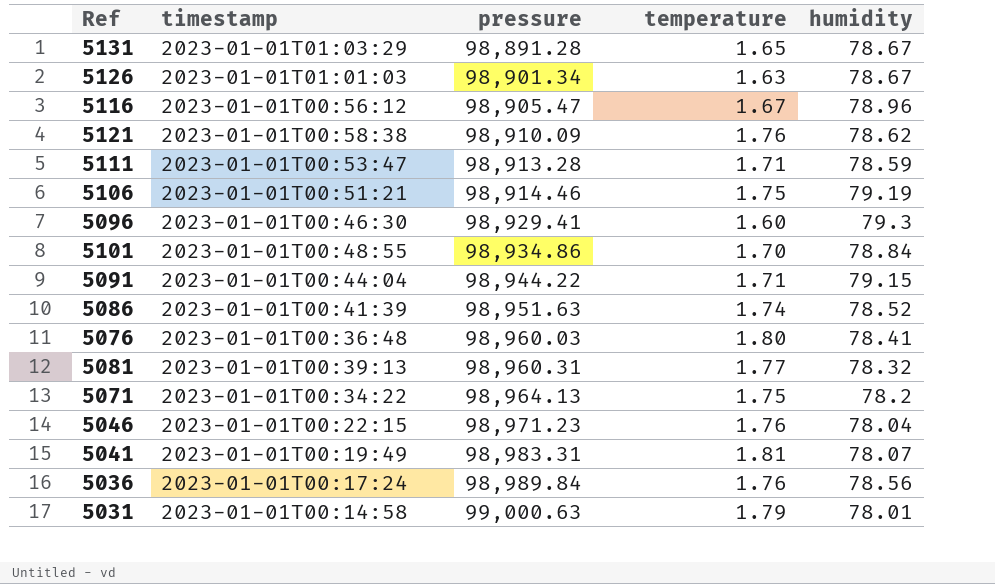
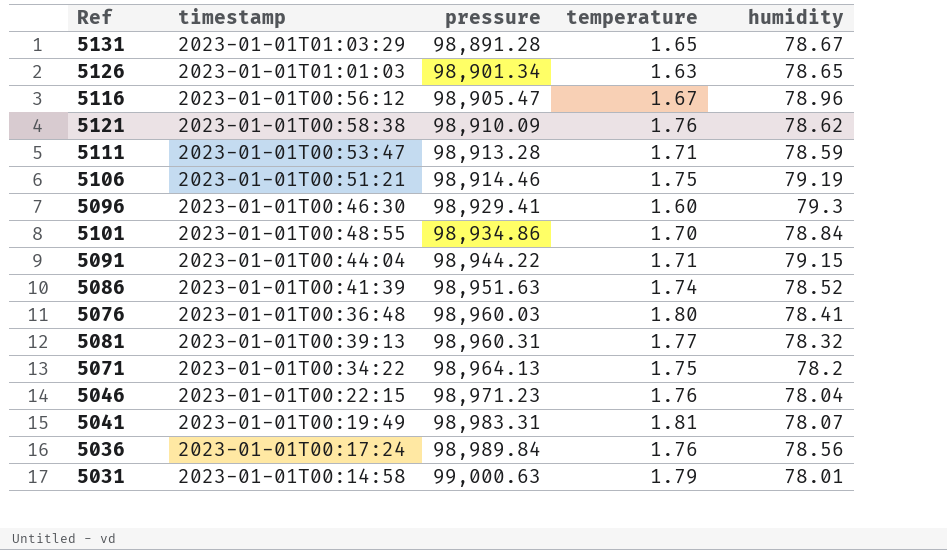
5126 | humidity: 78.67 -> 78.65

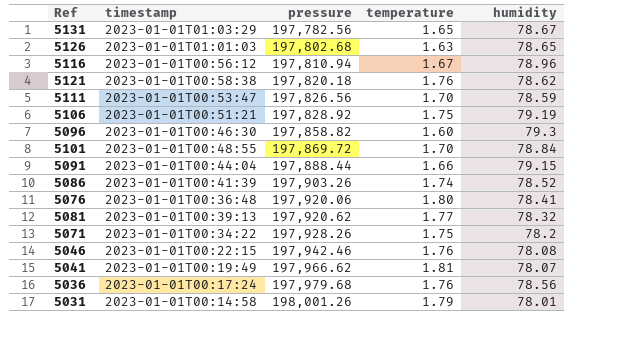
5131 | pressure: 98,891.28 -> 197,782.56
5126 | pressure: 98,901.34 -> 197,802.68
5116 | pressure: 98,905.47 -> 197,810.94
5121 | pressure: 98,910.09 -> 197,820.18
5111 | pressure: 98,913.28 -> 197,826.56
5111 | temperature: 1.71 -> 1.70
5106 | pressure: 98,914.46 -> 197,828.92
5096 | pressure: 98,929.41 -> 197,858.82
5101 | pressure: 98,934.86 -> 197,869.72
5091 | pressure: 98,944.22 -> 197,888.44
5091 | temperature: 1.71 -> 1.66
5086 | pressure: 98,951.63 -> 197,903.26
5076 | pressure: 98,960.03 -> 197,920.06
5081 | pressure: 98,960.31 -> 197,920.62
5071 | pressure: 98,964.13 -> 197,928.26
5046 | pressure: 98,971.23 -> 197,942.46
5046 | humidity: 78.04 -> 78.08
5041 | pressure: 98,983.31 -> 197,966.62
5036 | pressure: 98,989.84 -> 197,979.68
5031 | pressure: 99,000.63 -> 198,001.26

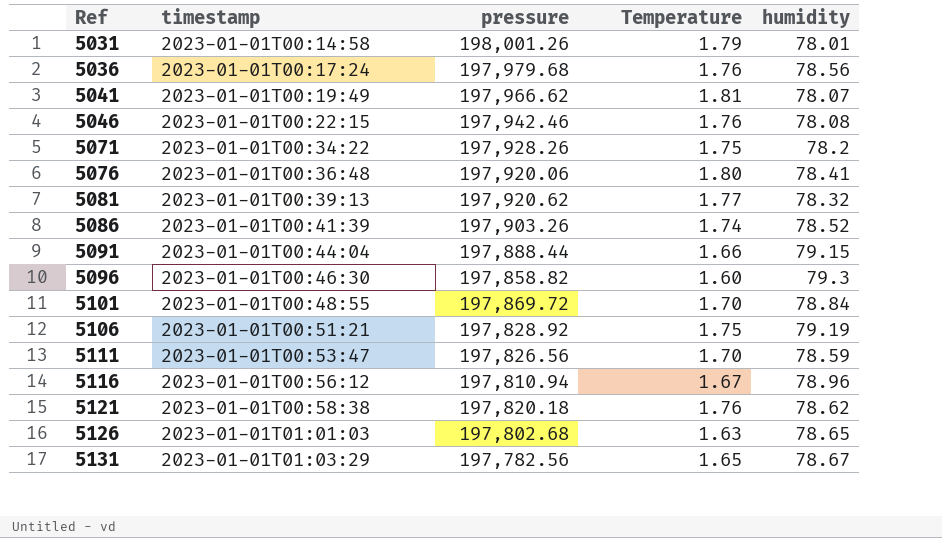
row order: pressure ascending -> Ref ascending
column name: temperature -> Temperature

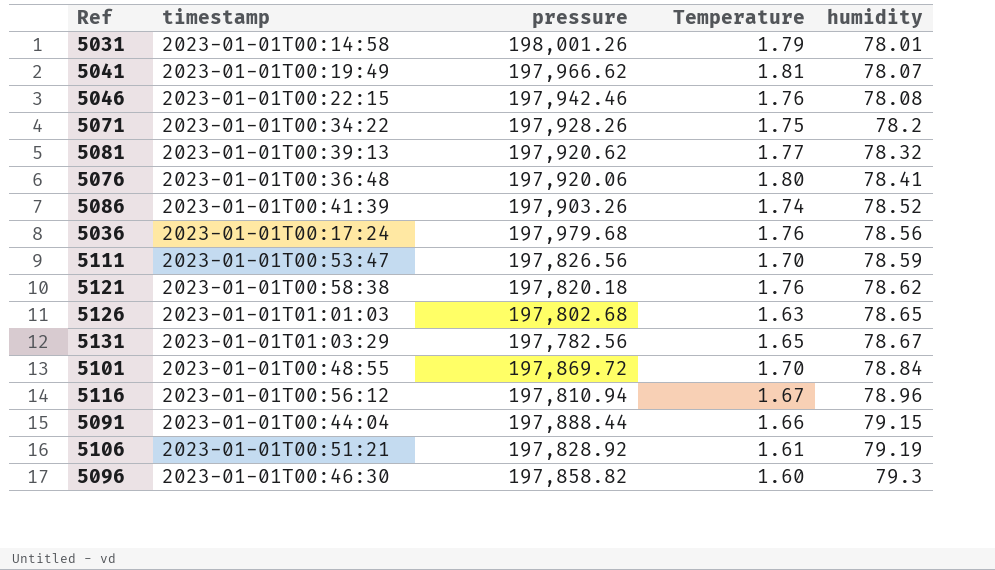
row order: Ref ascending -> humidity ascending
5106 | Temperature: 1.75 -> 1.61

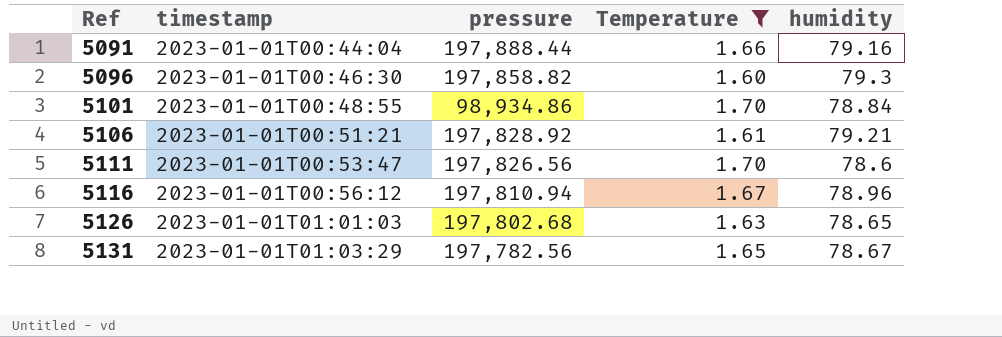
filter: none -> Temperature <= 1.70
row order: humidity ascending -> Ref ascending
5091 | humidity: 79.15 -> 79.16
5101 | pressure: 197,869.72 -> 98,934.86
5106 | humidity: 79.19 -> 79.21
5111 | humidity: 78.59 -> 78.6

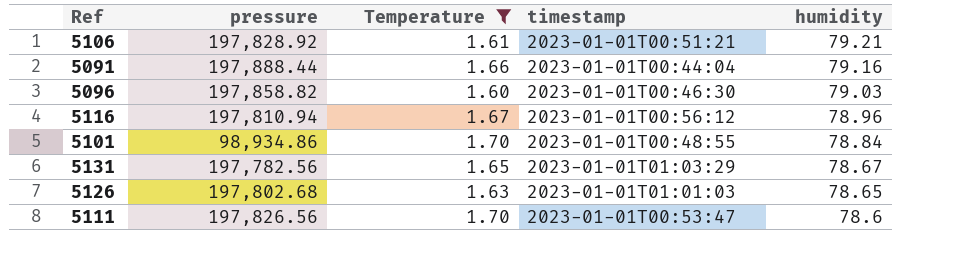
row order: Ref ascending -> humidity descending
column timestamp | position: 2 -> 4
5096 | humidity: 79.3 -> 79.03

